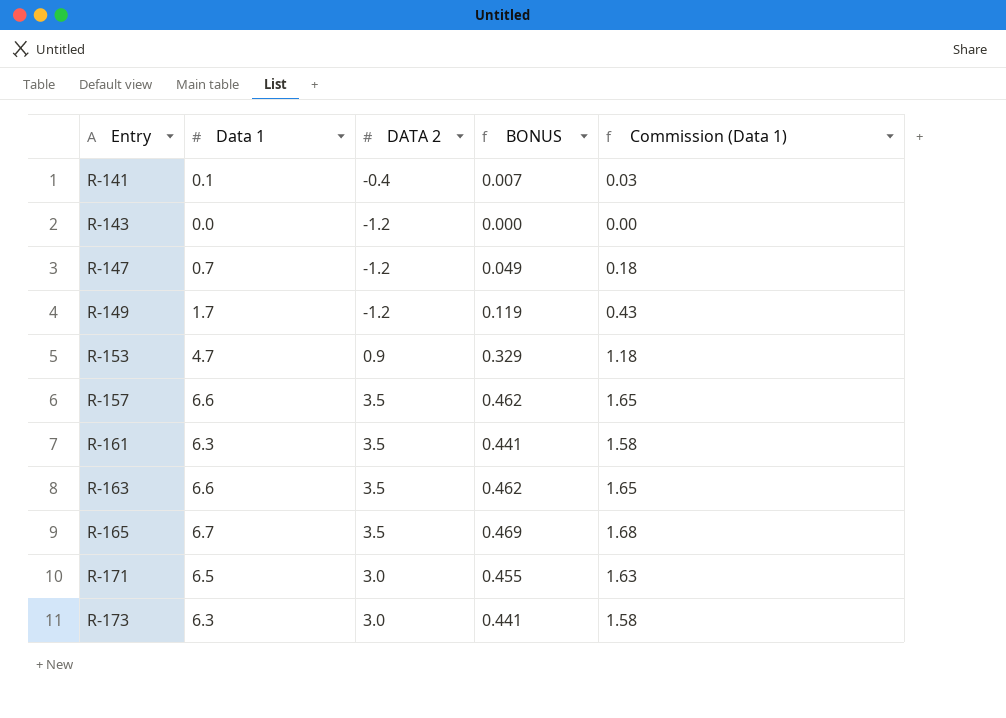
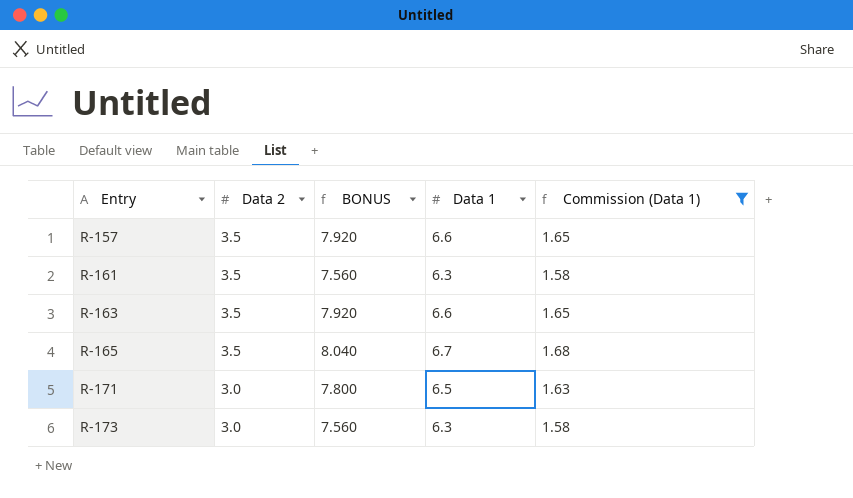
filter: none -> Commission (Data 1) >= 1.58
column name: DATA 2 -> Data 2
column BONUS | formula: [Data 1] * 0.07 -> [Data 1] * 1.2
column Data 1 | position: 2 -> 4

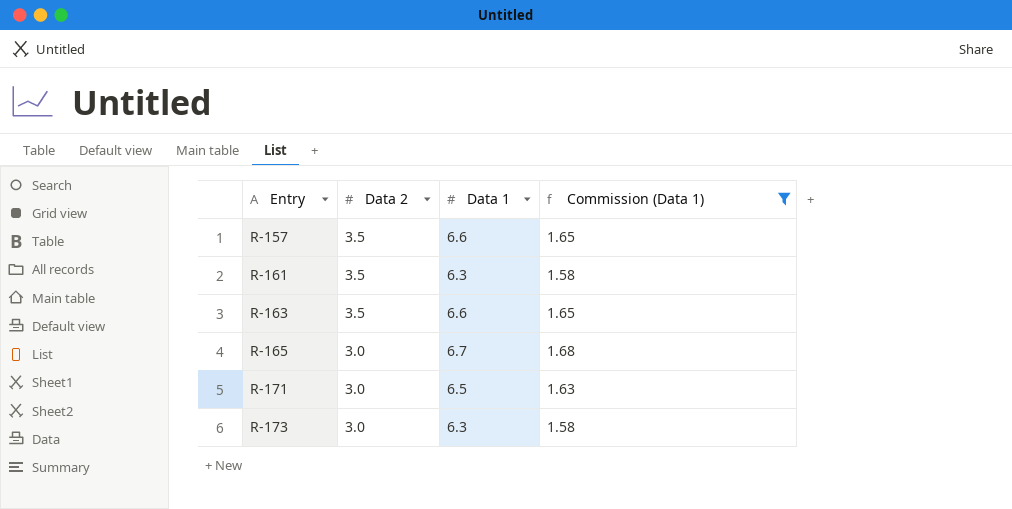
column BONUS | formula: [Data 1] * 1.2 -> none
R-165 | Data 2: 3.5 -> 3.0

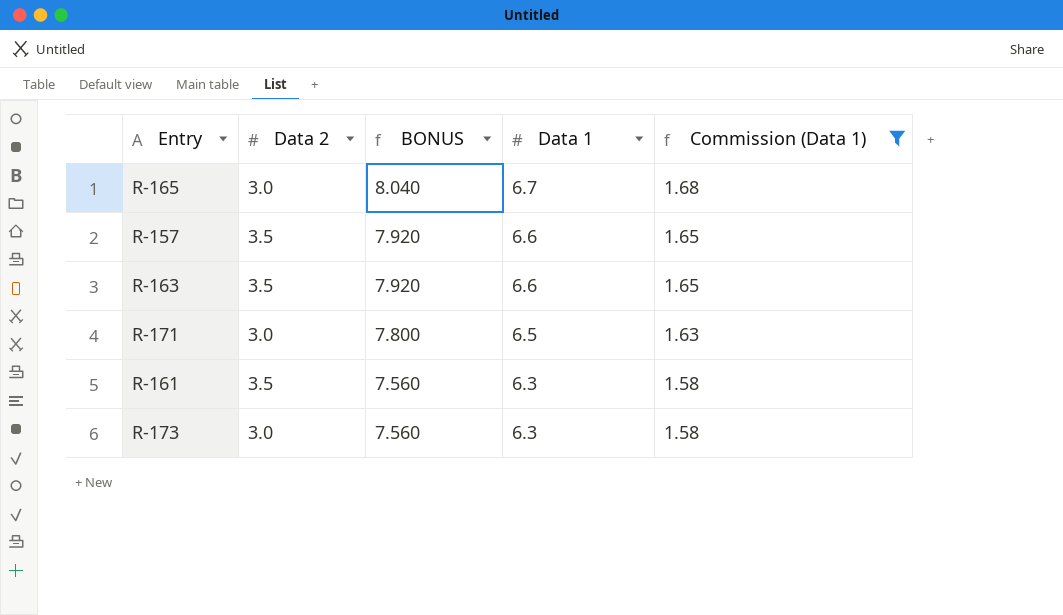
row order: Entry ascending -> BONUS descending
column BONUS | formula: none -> [Data 1] * 1.2

